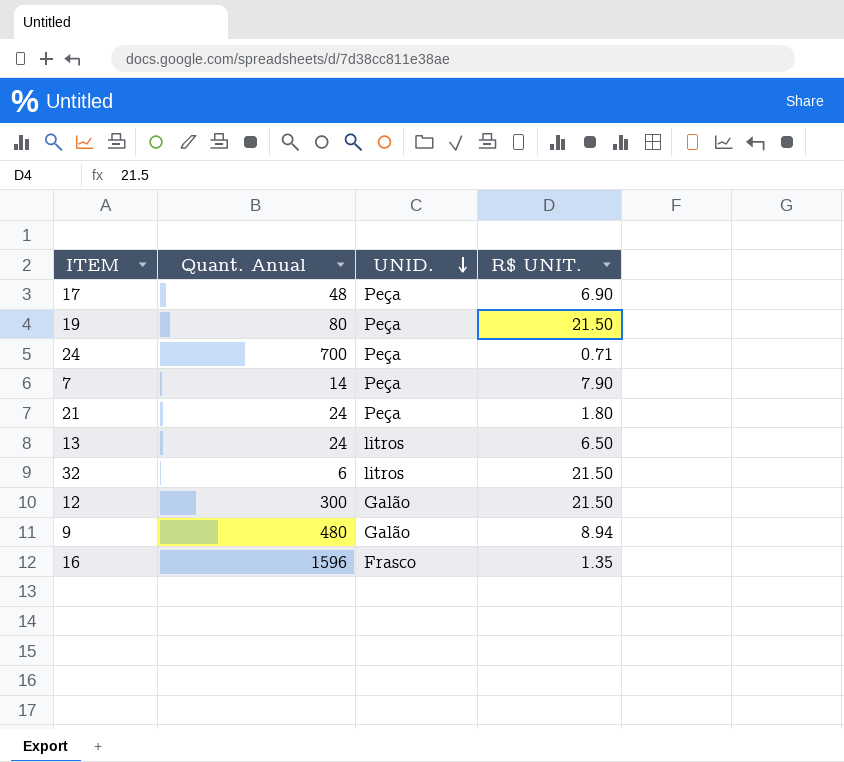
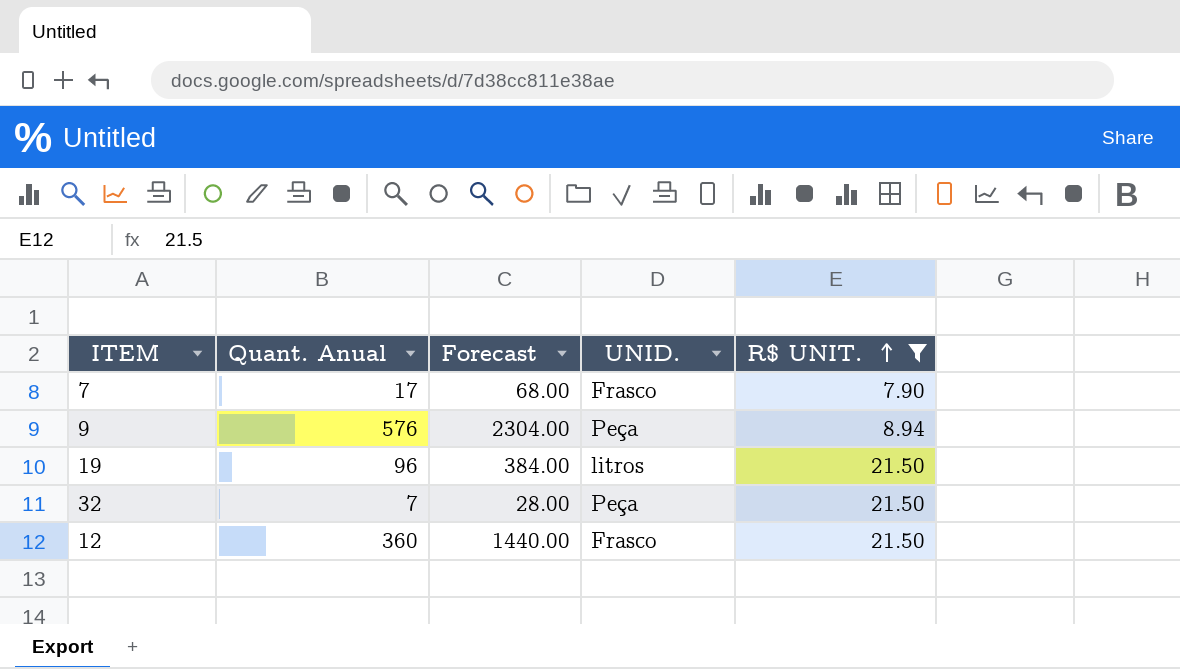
filter: none -> R$ UNIT. >= 7.90
row order: UNID. descending -> R$ UNIT. ascending
column Forecast | formula: none -> [Quant. Anual] * 4
7 | Quant. Anual: 14 -> 17
7 | UNID.: Peça -> Frasco
9 | Quant. Anual: 480 -> 576
9 | UNID.: Galão -> Peça
19 | Quant. Anual: 80 -> 96
19 | UNID.: Peça -> litros
32 | Quant. Anual: 6 -> 7
32 | UNID.: litros -> Peça
12 | Quant. Anual: 300 -> 360
12 | UNID.: Galão -> Frasco

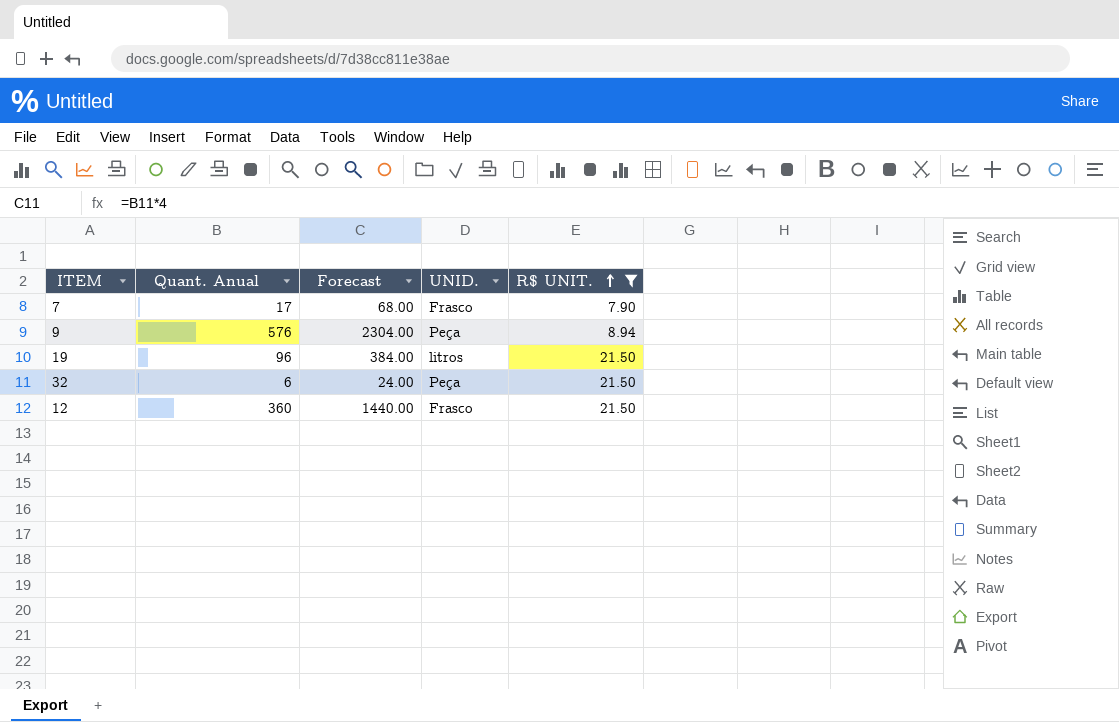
32 | Quant. Anual: 7 -> 6
32 | Forecast: 28.00 -> 24.00

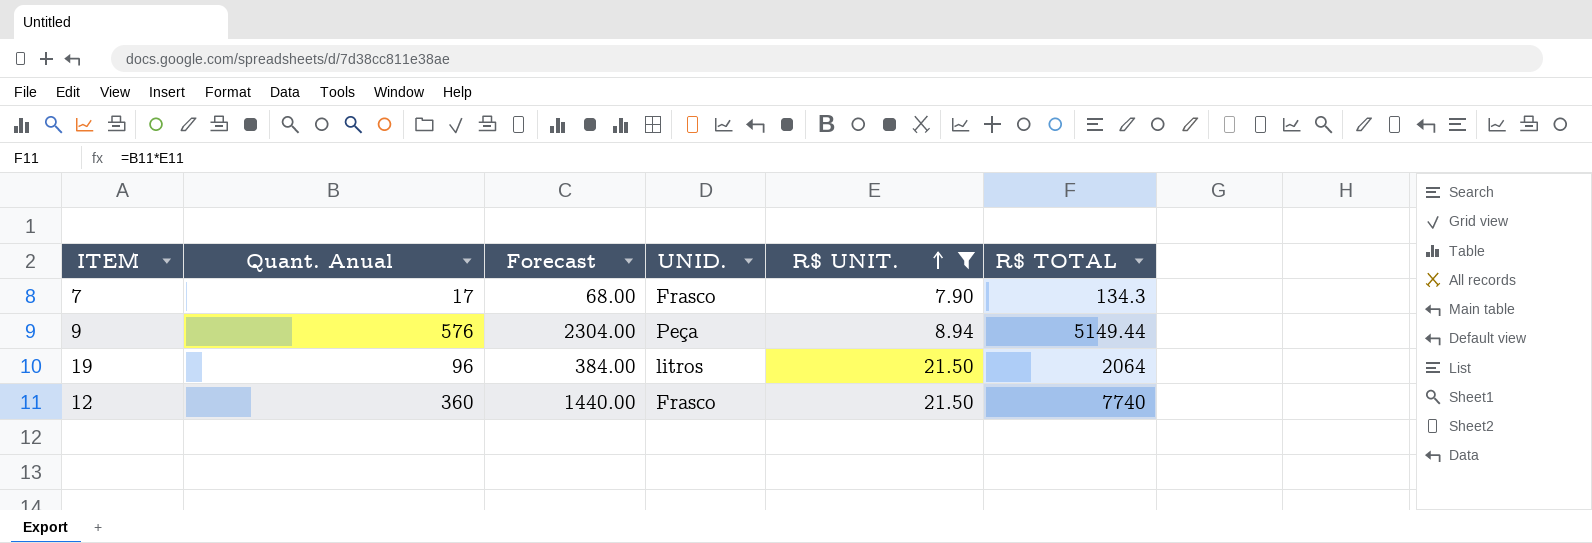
column R$ TOTAL | formula: none -> [Quant. Anual] * [R$ UNIT.]
row 32: 6 | 24.00 | Peça | 21.50 -> none

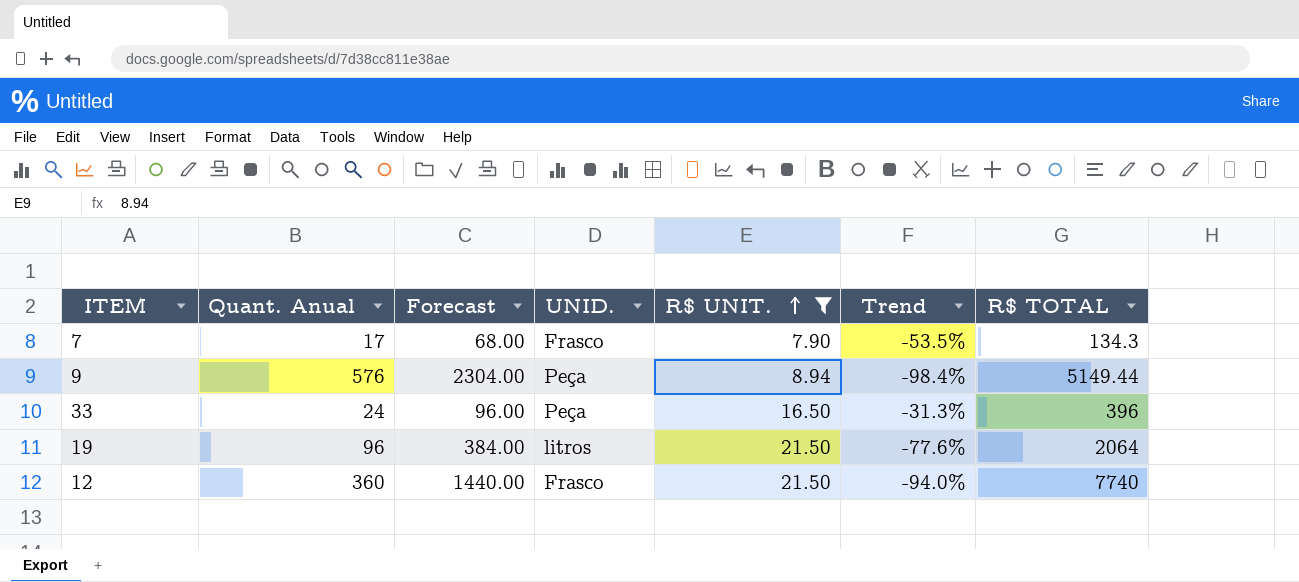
column Trend | formula: none -> ([R$ UNIT.] - [Quant. Anual]) / [Quant. Anual]
row 33: none -> 24 | 96.00 | Peça | 16.50 | -31.3% | 396

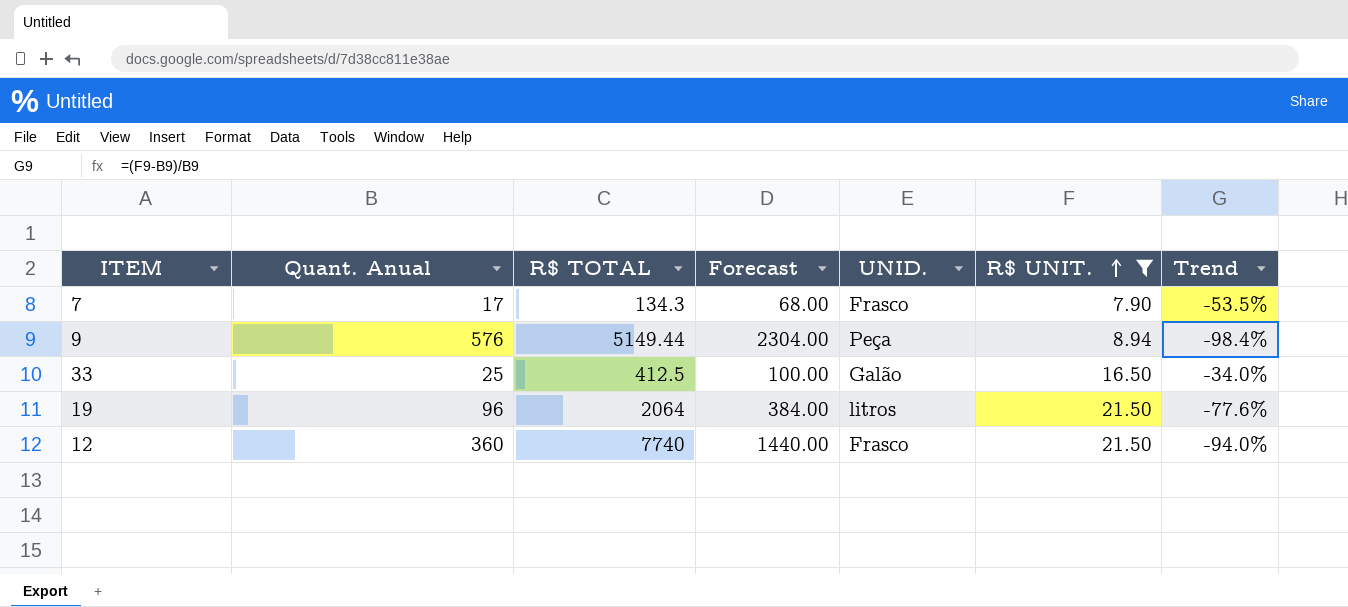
column R$ TOTAL | position: 7 -> 3
33 | Quant. Anual: 24 -> 25
33 | R$ TOTAL: 396 -> 412.5
33 | Forecast: 96.00 -> 100.00
33 | UNID.: Peça -> Galão
33 | Trend: -31.3% -> -34.0%

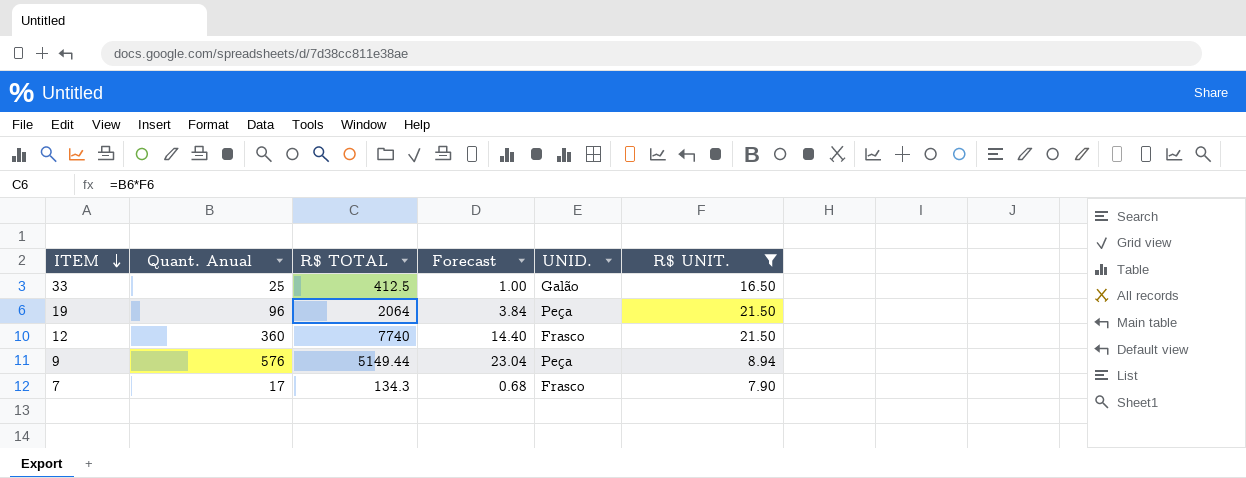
row order: R$ UNIT. ascending -> ITEM descending
column Trend | formula: ([R$ UNIT.] - [Quant. Anual]) / [Quant. Anual] -> none
column Forecast | formula: [Quant. Anual] * 4 -> [Quant. Anual] * 0.04
19 | UNID.: litros -> Peça

